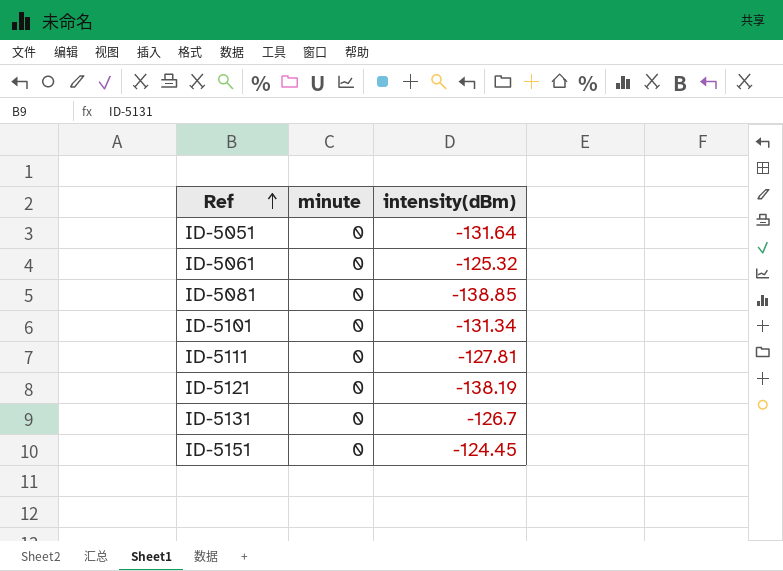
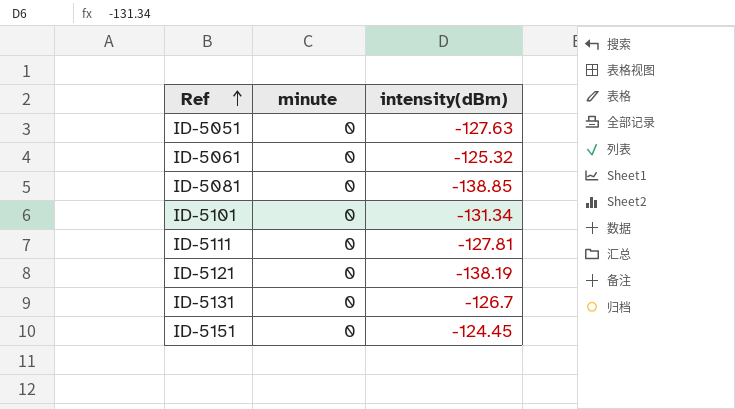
ID-5051 | intensity(dBm): -131.64 -> -127.63

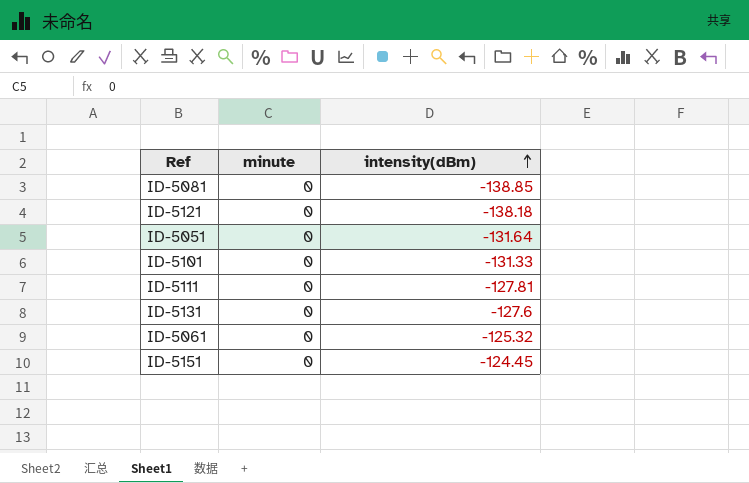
row order: Ref ascending -> intensity(dBm) ascending
ID-5121 | intensity(dBm): -138.19 -> -138.18
ID-5051 | intensity(dBm): -127.63 -> -131.64
ID-5101 | intensity(dBm): -131.34 -> -131.33
ID-5131 | intensity(dBm): -126.7 -> -127.6

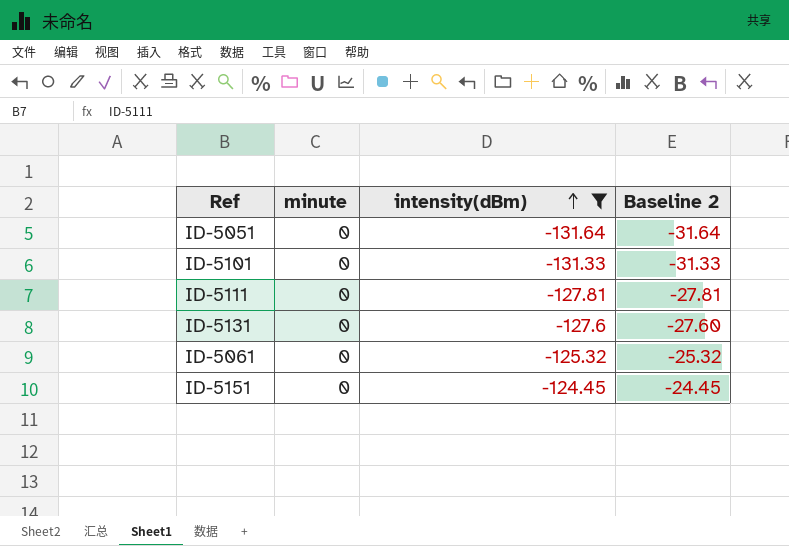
filter: none -> intensity(dBm) >= -131.64
column Baseline 2 | formula: none -> [intensity(dBm)] + 100

